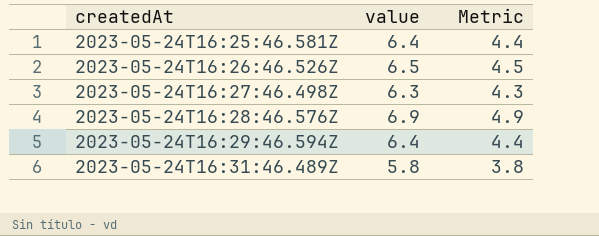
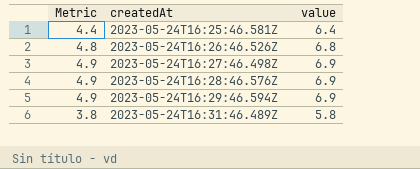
column Metric | position: 3 -> 1
2023-05-24T16:26:46.526Z | Metric: 4.5 -> 4.8
2023-05-24T16:26:46.526Z | value: 6.5 -> 6.8
2023-05-24T16:27:46.498Z | Metric: 4.3 -> 4.9
2023-05-24T16:27:46.498Z | value: 6.3 -> 6.9
2023-05-24T16:29:46.594Z | Metric: 4.4 -> 4.9
2023-05-24T16:29:46.594Z | value: 6.4 -> 6.9

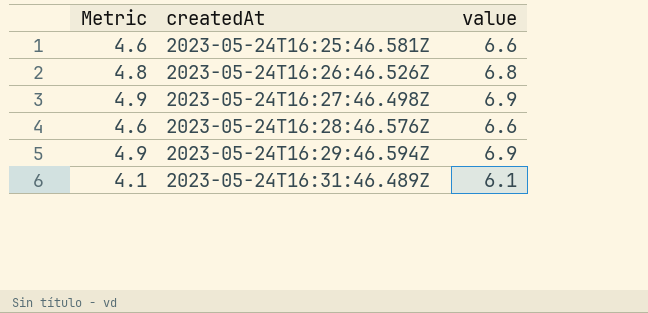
2023-05-24T16:25:46.581Z | Metric: 4.4 -> 4.6
2023-05-24T16:25:46.581Z | value: 6.4 -> 6.6
2023-05-24T16:28:46.576Z | Metric: 4.9 -> 4.6
2023-05-24T16:28:46.576Z | value: 6.9 -> 6.6
2023-05-24T16:31:46.489Z | Metric: 3.8 -> 4.1
2023-05-24T16:31:46.489Z | value: 5.8 -> 6.1

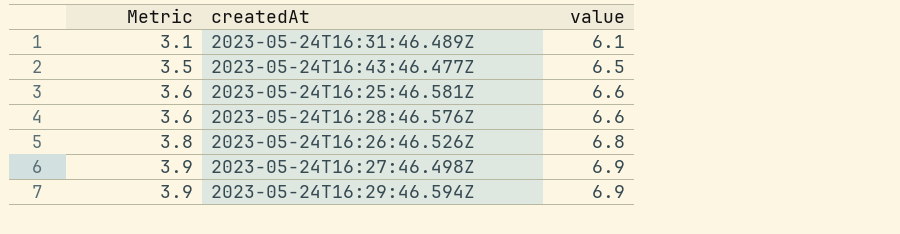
row order: createdAt ascending -> Metric ascending
column Metric | formula: [value] - 2 -> [value] - 3
row 2023-05-24T16:43:46.477Z: none -> 3.5 | 6.5

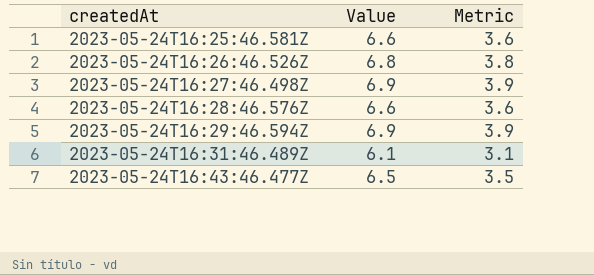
row order: Metric ascending -> createdAt ascending
column name: value -> Value
column Metric | position: 1 -> 3

